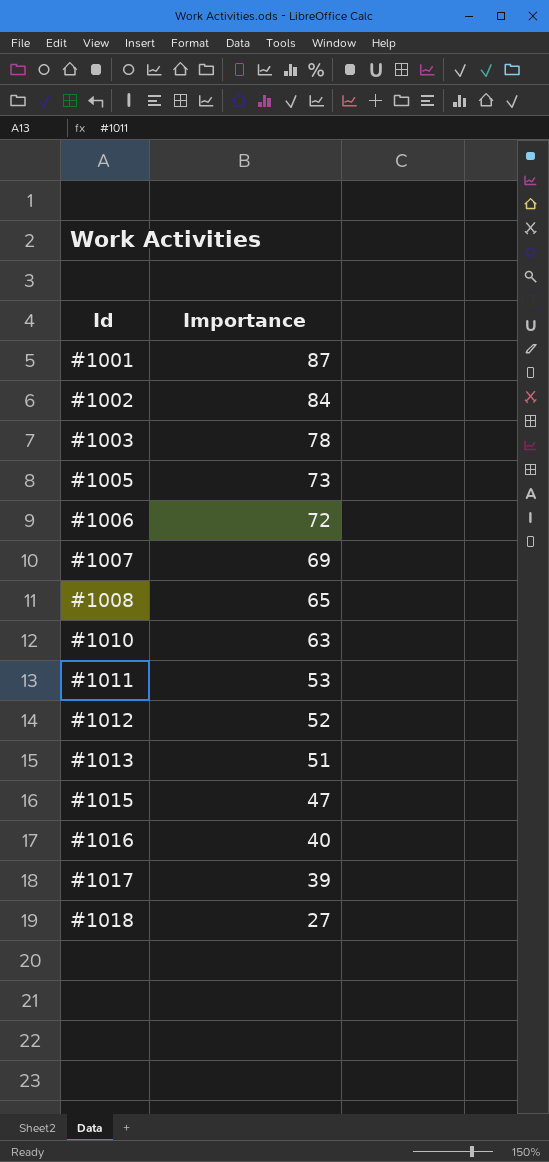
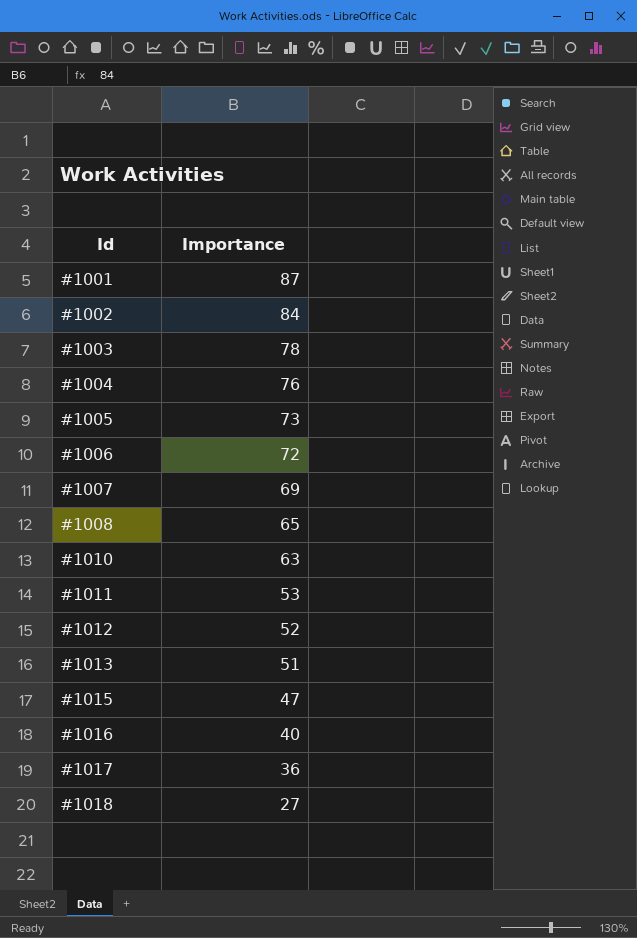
row #1004: none -> 76
#1017 | Importance: 39 -> 36

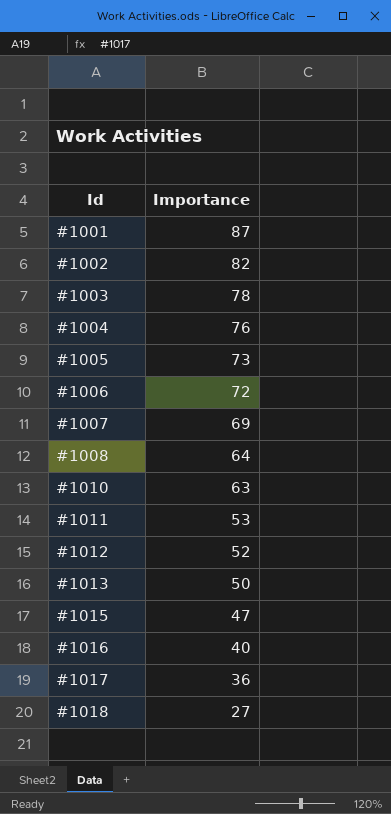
#1002 | Importance: 84 -> 82
#1008 | Importance: 65 -> 64
#1013 | Importance: 51 -> 50

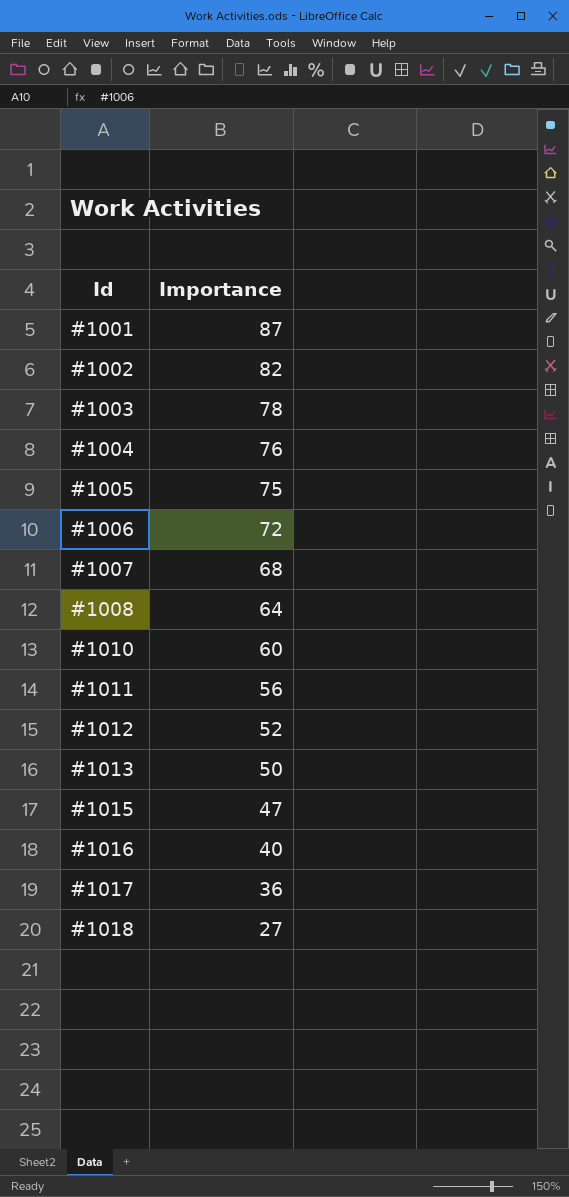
#1005 | Importance: 73 -> 75
#1007 | Importance: 69 -> 68
#1010 | Importance: 63 -> 60
#1011 | Importance: 53 -> 56

